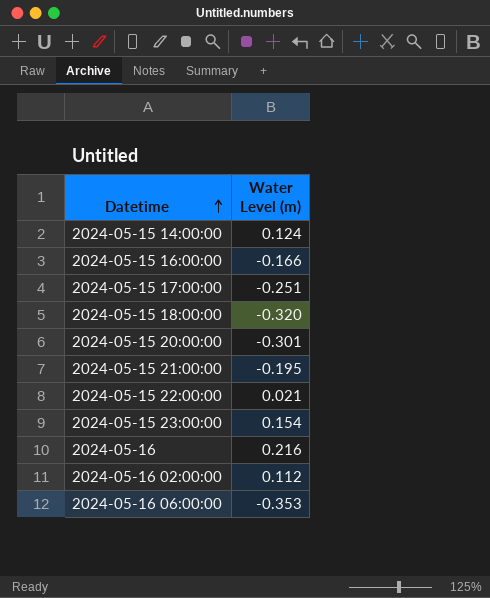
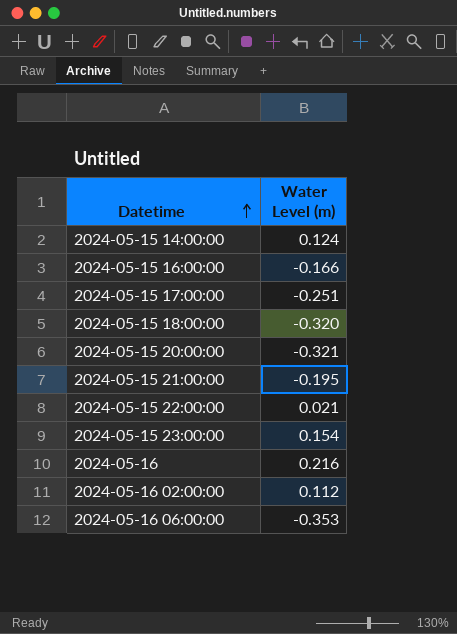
2024-05-15 20:00:00 | Water Level (m): -0.301 -> -0.321

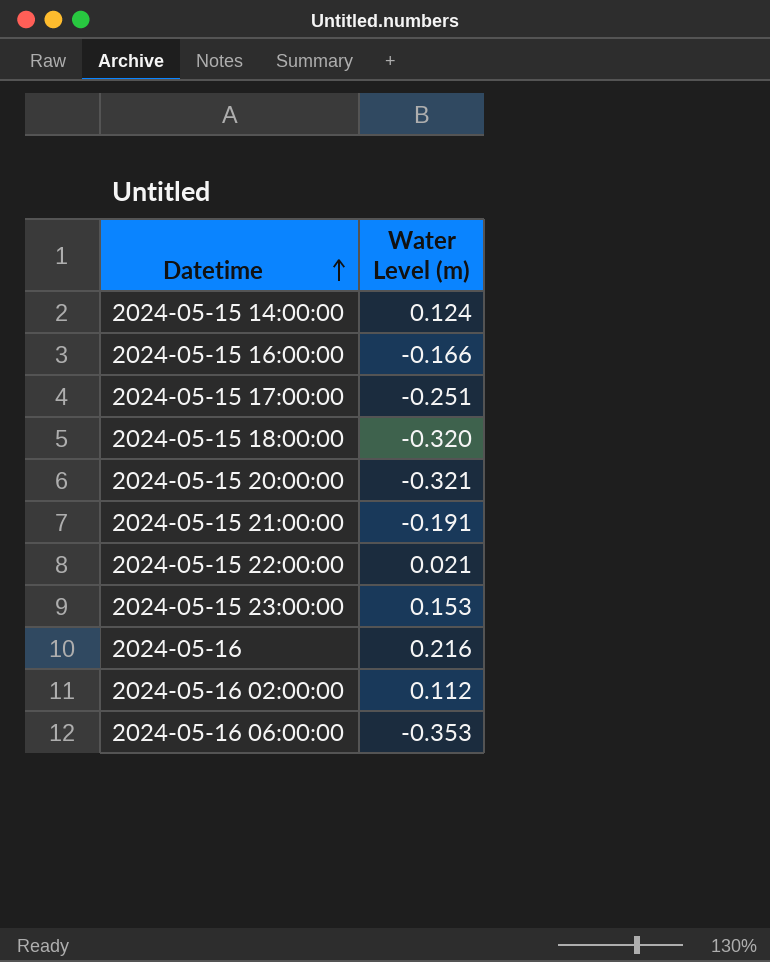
2024-05-15 21:00:00 | Water Level (m): -0.195 -> -0.191
2024-05-15 23:00:00 | Water Level (m): 0.154 -> 0.153

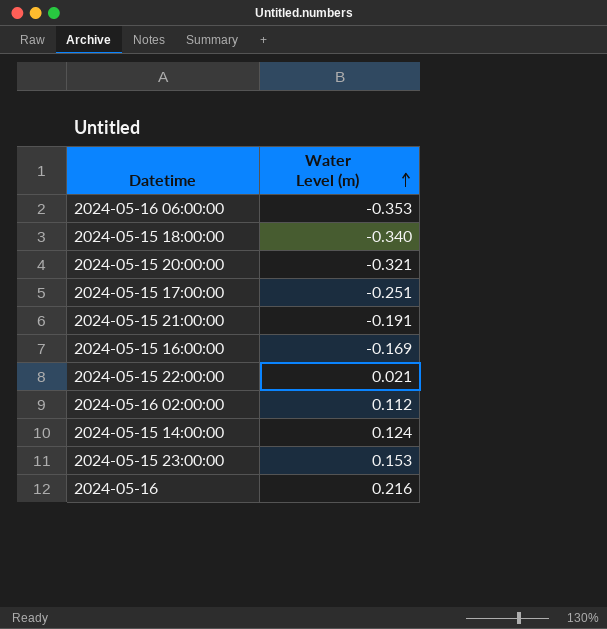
row order: Datetime ascending -> Water Level (m) ascending
2024-05-15 18:00:00 | Water Level (m): -0.320 -> -0.340
2024-05-15 16:00:00 | Water Level (m): -0.166 -> -0.169

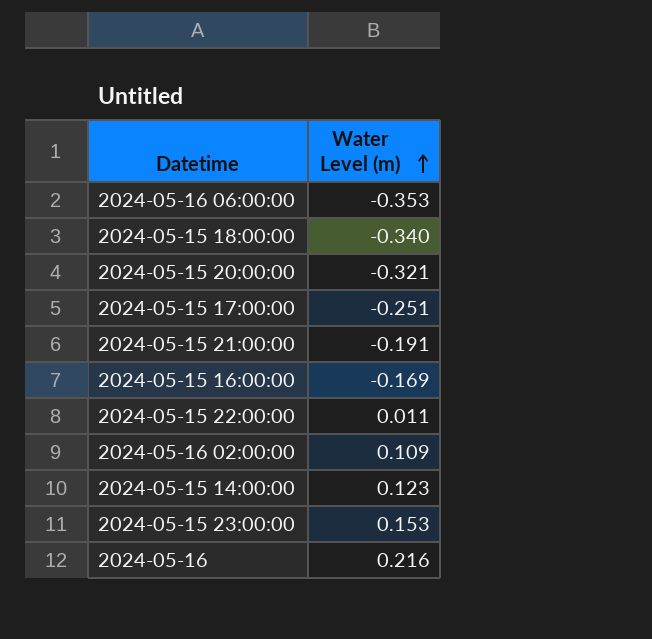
2024-05-15 22:00:00 | Water Level (m): 0.021 -> 0.011
2024-05-16 02:00:00 | Water Level (m): 0.112 -> 0.109
2024-05-15 14:00:00 | Water Level (m): 0.124 -> 0.123

